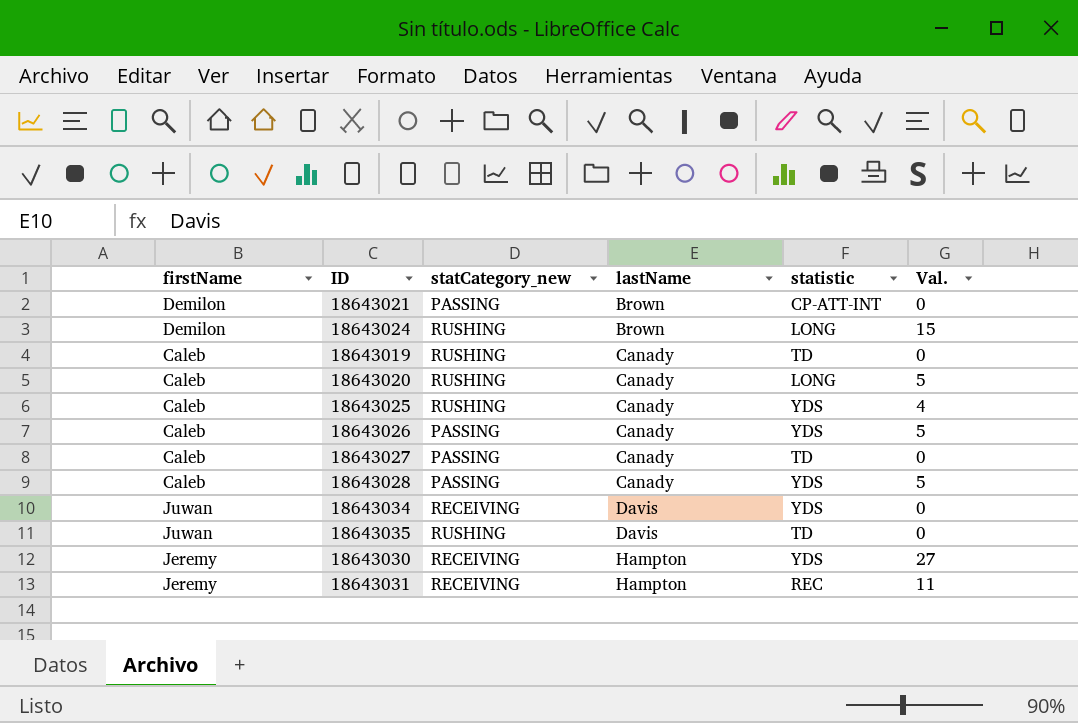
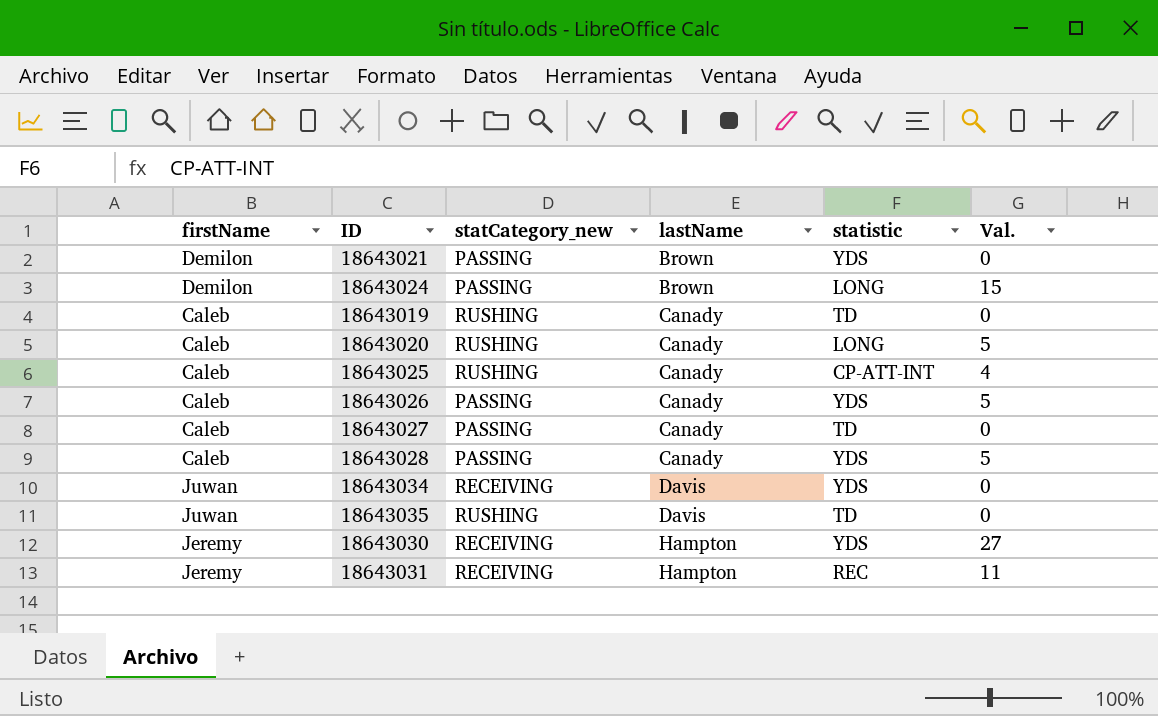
18643021 | statistic: CP-ATT-INT -> YDS
18643024 | statCategory_new: RUSHING -> PASSING
18643025 | statistic: YDS -> CP-ATT-INT

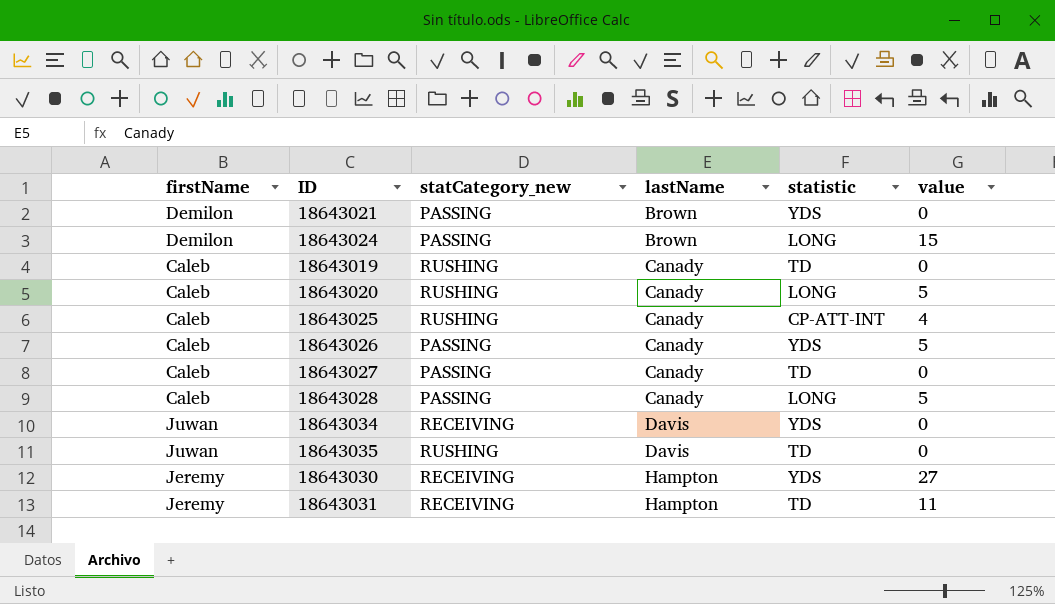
column name: Val. -> value
18643028 | statistic: YDS -> LONG
18643031 | statistic: REC -> TD

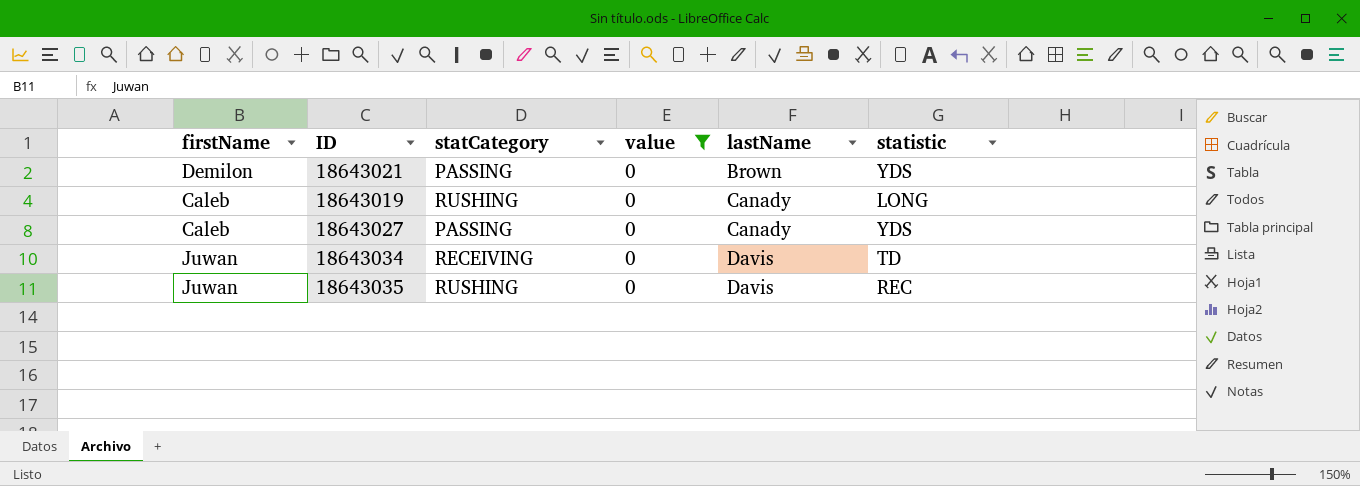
filter: none -> value = 0
column name: statCategory_new -> statCategory
column value | position: 6 -> 4
18643019 | statistic: TD -> LONG
18643027 | statistic: TD -> YDS
18643034 | statistic: YDS -> TD
18643035 | statistic: TD -> REC

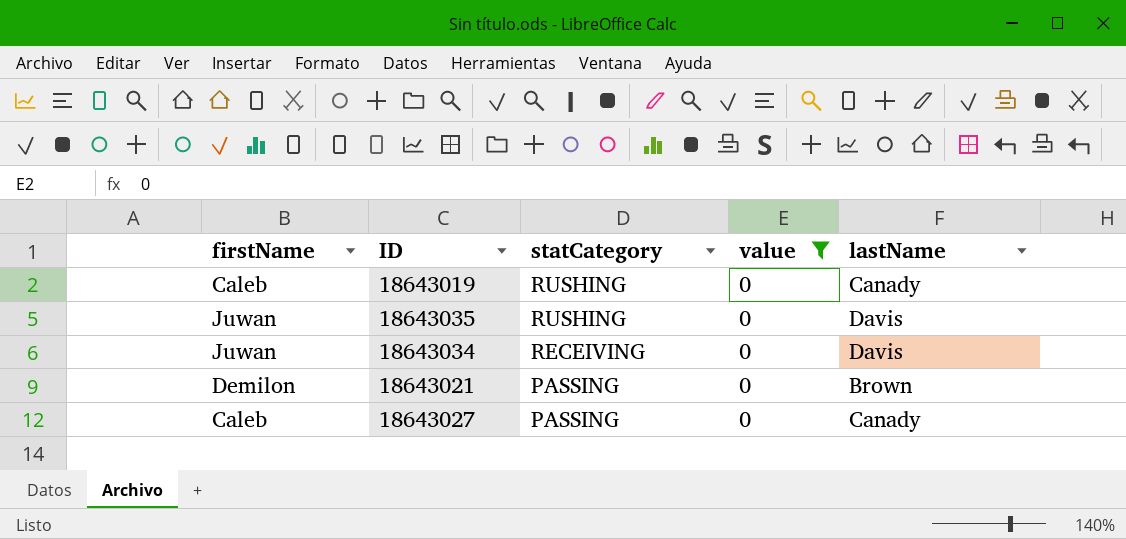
row order: lastName ascending -> statCategory descending
column statistic | position: 6 -> none

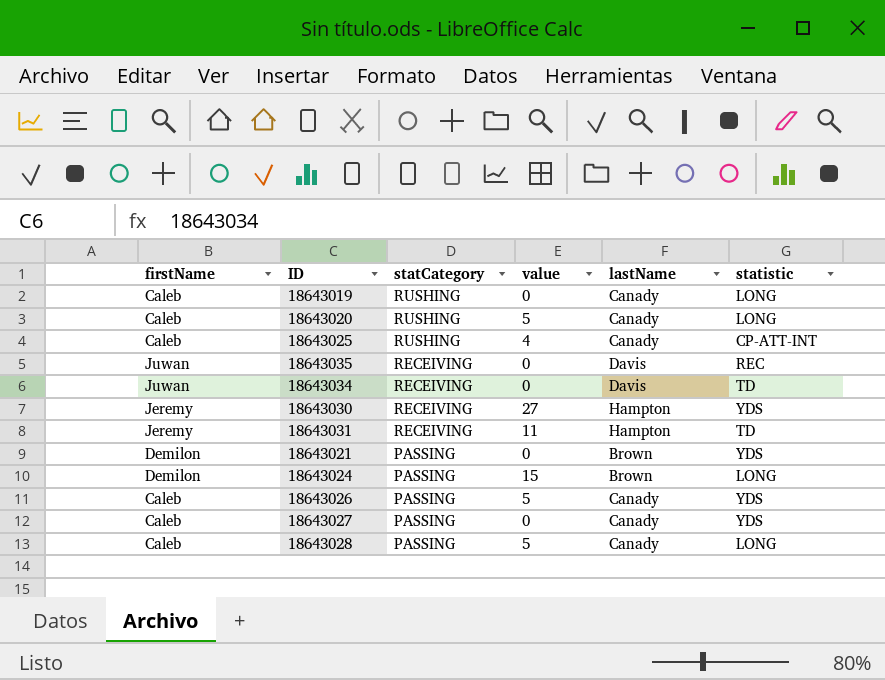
filter: value = 0 -> none
column statistic | position: none -> 6
18643035 | statCategory: RUSHING -> RECEIVING

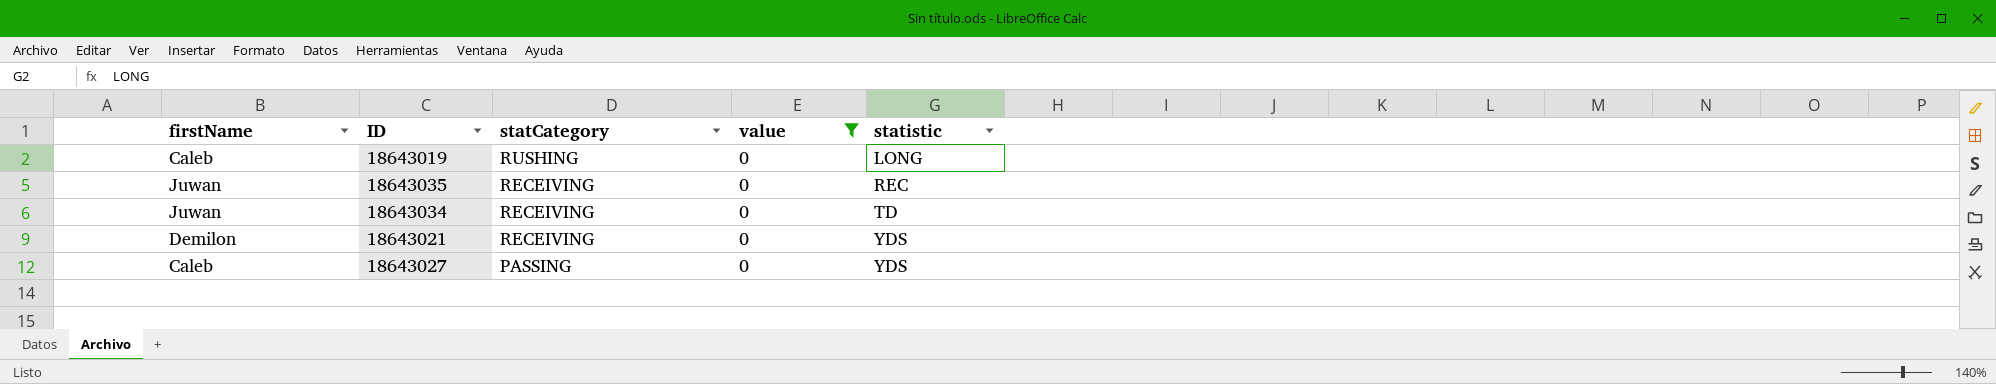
filter: none -> value = 0
column lastName | position: 5 -> none
18643021 | statCategory: PASSING -> RECEIVING

